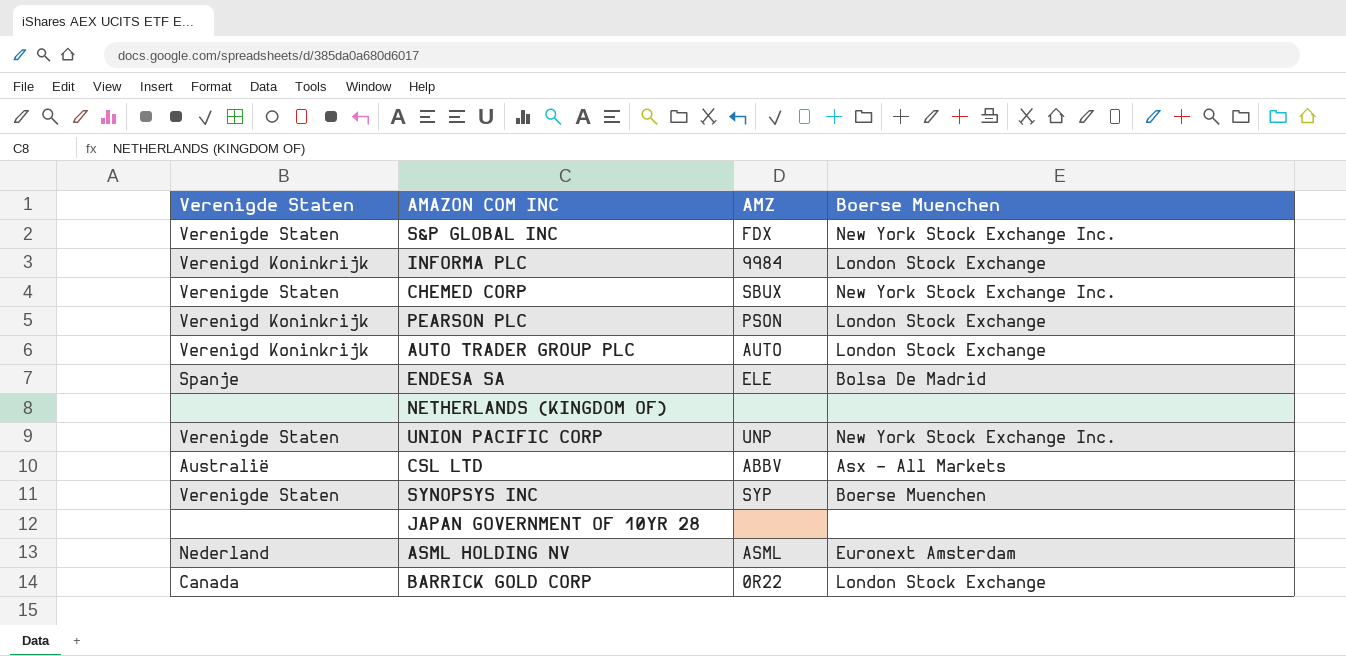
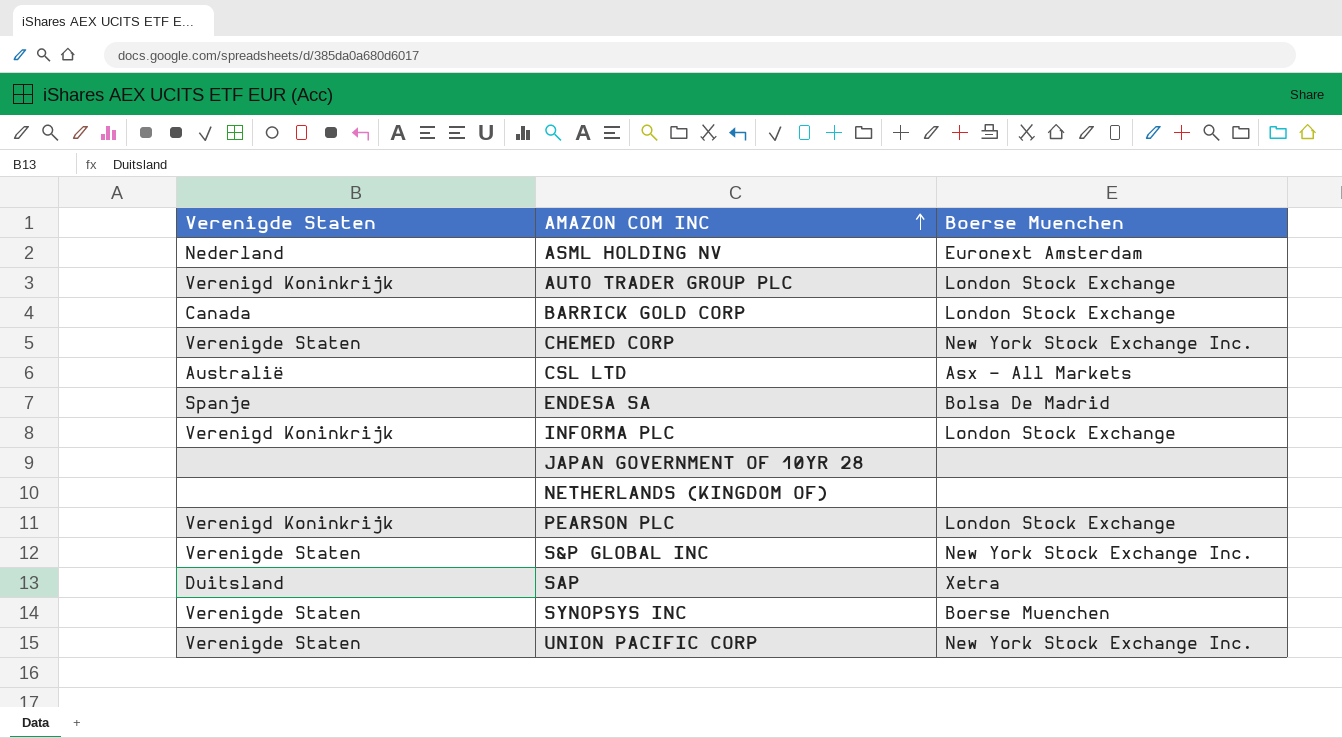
row order: none -> AMAZON COM INC ascending
column AMZ | position: 3 -> none
row SAP: none -> Duitsland | Xetra

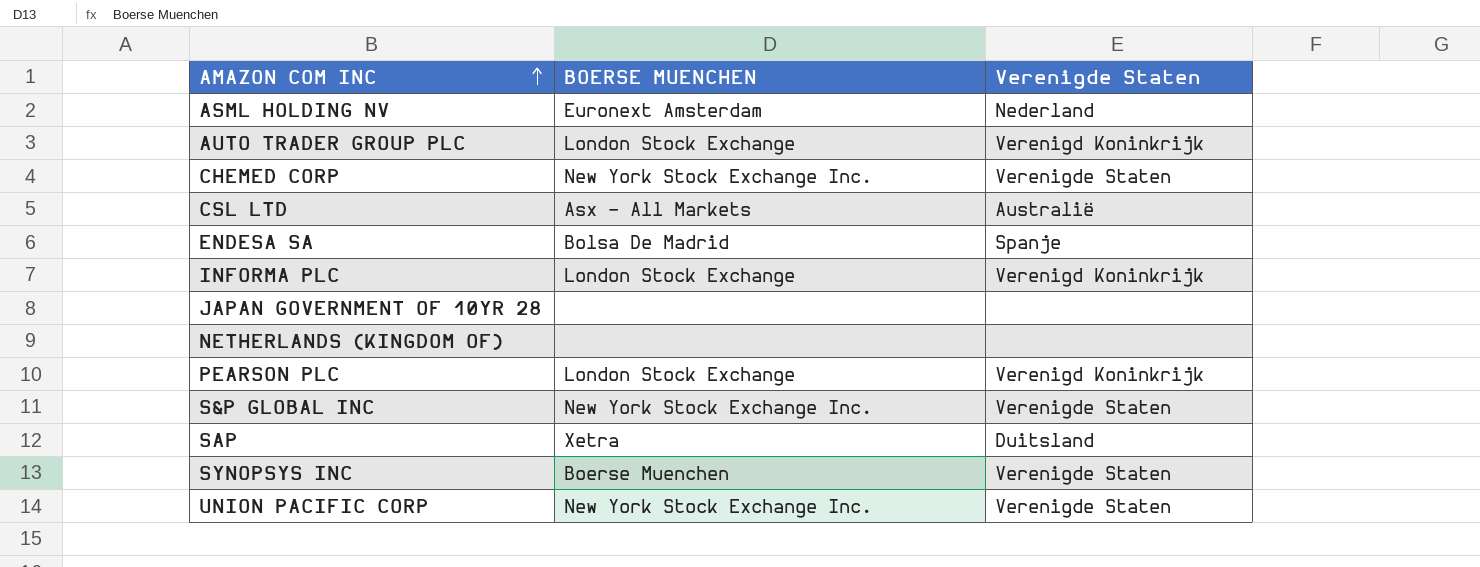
column name: Boerse Muenchen -> BOERSE MUENCHEN
column Verenigde Staten | position: 1 -> 3
row BARRICK GOLD CORP: Canada | London Stock Exchange -> none

